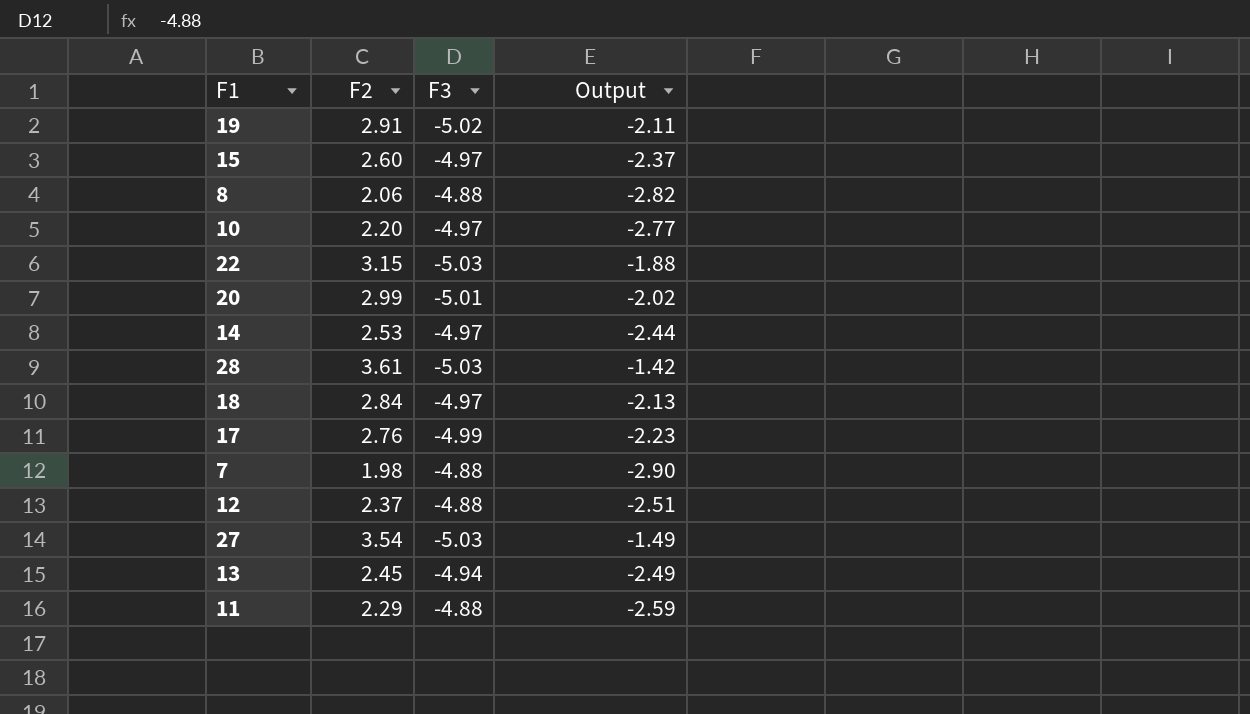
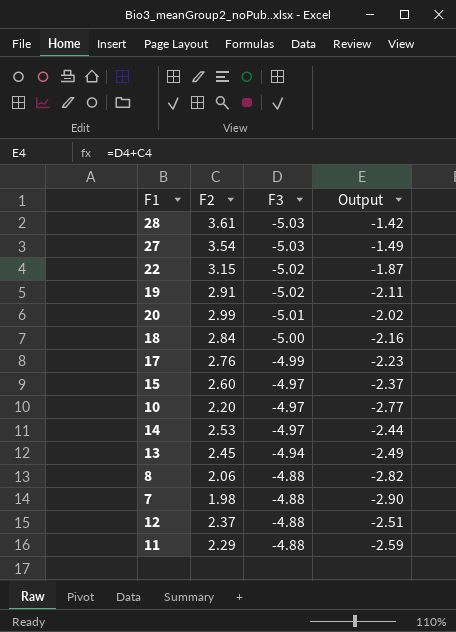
row order: none -> F3 ascending
22 | F3: -5.03 -> -5.02
22 | Output: -1.88 -> -1.87
18 | F3: -4.97 -> -5.00
18 | Output: -2.13 -> -2.16

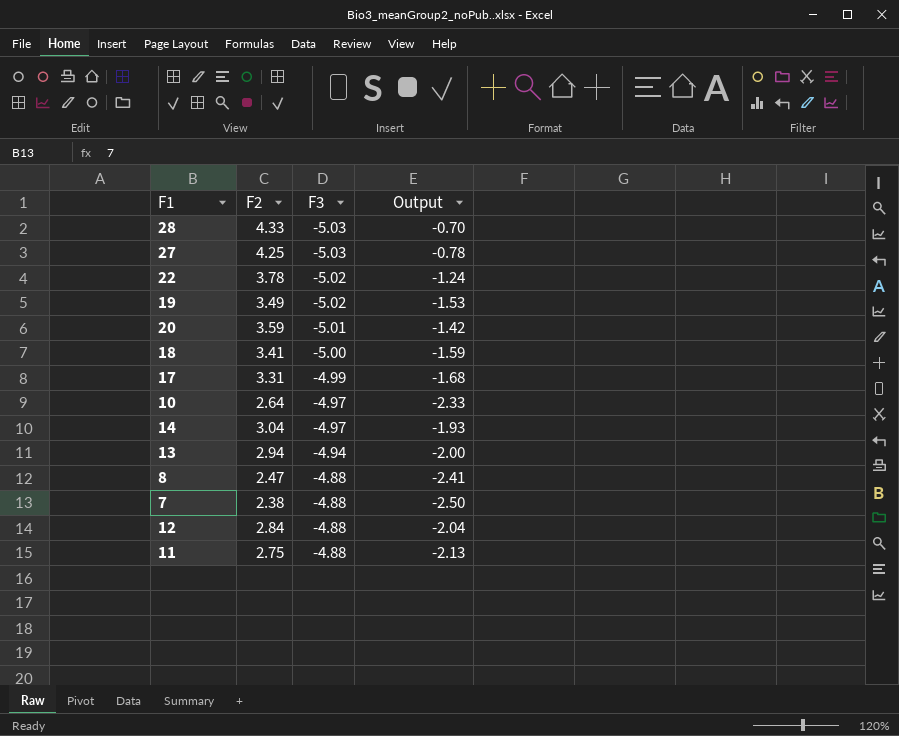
row 15: 2.60 | -4.97 | -2.37 -> none
28 | F2: 3.61 -> 4.33
28 | Output: -1.42 -> -0.70
27 | F2: 3.54 -> 4.25
27 | Output: -1.49 -> -0.78
22 | F2: 3.15 -> 3.78
22 | Output: -1.87 -> -1.24
19 | F2: 2.91 -> 3.49
19 | Output: -2.11 -> -1.53
20 | F2: 2.99 -> 3.59
20 | Output: -2.02 -> -1.42
18 | F2: 2.84 -> 3.41
18 | Output: -2.16 -> -1.59
17 | F2: 2.76 -> 3.31
17 | Output: -2.23 -> -1.68
10 | F2: 2.20 -> 2.64
10 | Output: -2.77 -> -2.33
14 | F2: 2.53 -> 3.04
14 | Output: -2.44 -> -1.93
13 | F2: 2.45 -> 2.94
13 | Output: -2.49 -> -2.00
8 | F2: 2.06 -> 2.47
8 | Output: -2.82 -> -2.41
7 | F2: 1.98 -> 2.38
7 | Output: -2.90 -> -2.50
12 | F2: 2.37 -> 2.84
12 | Output: -2.51 -> -2.04
11 | F2: 2.29 -> 2.75
11 | Output: -2.59 -> -2.13

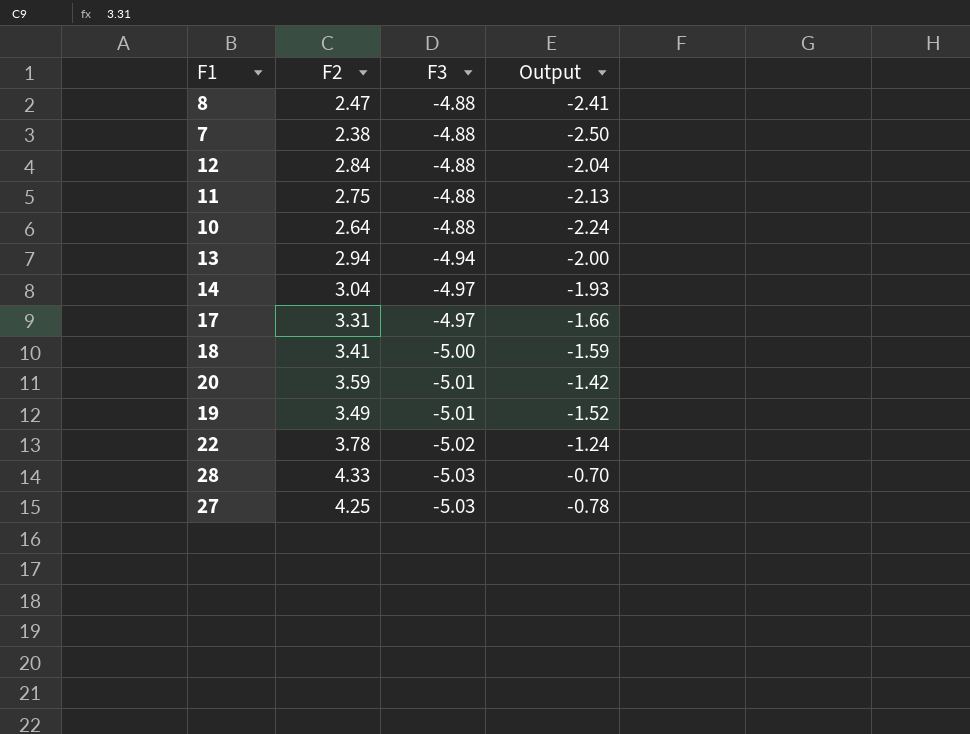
row order: F3 ascending -> F3 descending
10 | F3: -4.97 -> -4.88
10 | Output: -2.33 -> -2.24
17 | F3: -4.99 -> -4.97
17 | Output: -1.68 -> -1.66
19 | F3: -5.02 -> -5.01
19 | Output: -1.53 -> -1.52

